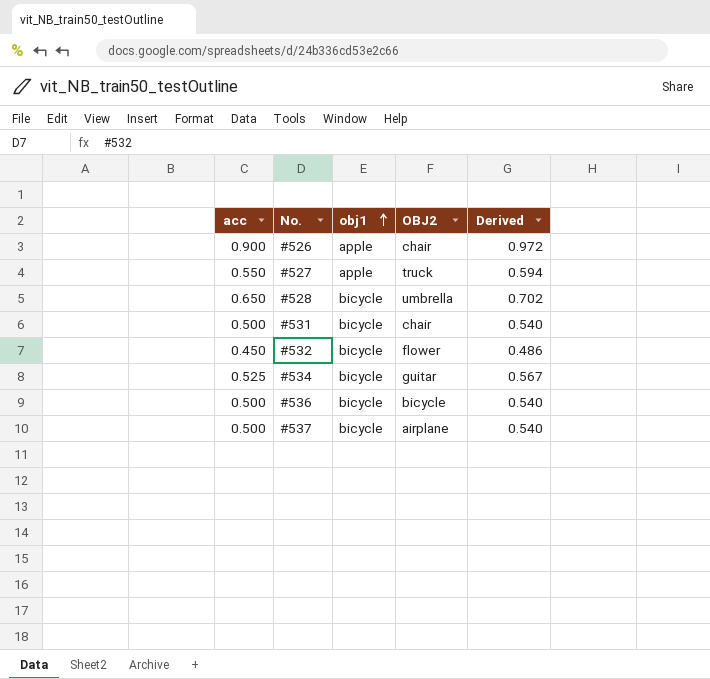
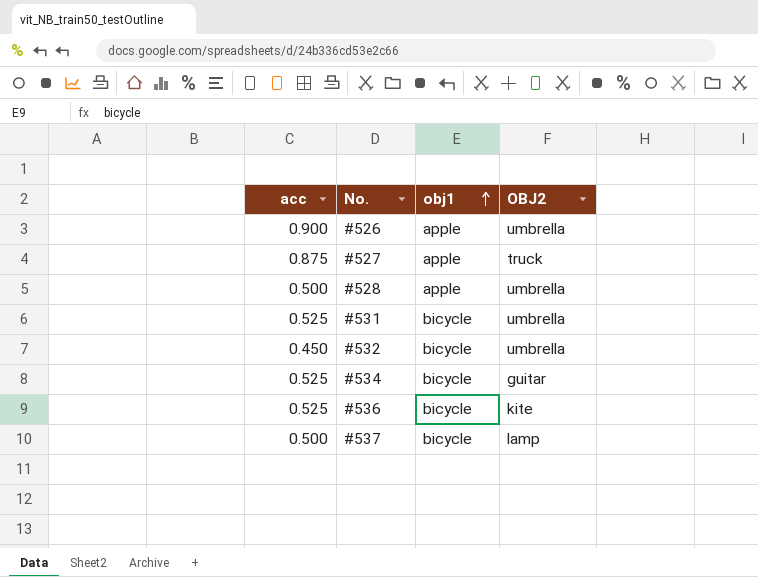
column Derived | formula: [acc] * 1.08 -> none
#526 | OBJ2: chair -> umbrella
#527 | acc: 0.550 -> 0.875
#528 | acc: 0.650 -> 0.500
#528 | obj1: bicycle -> apple
#531 | acc: 0.500 -> 0.525
#531 | OBJ2: chair -> umbrella
#532 | OBJ2: flower -> umbrella
#536 | acc: 0.500 -> 0.525
#536 | OBJ2: bicycle -> kite
#537 | OBJ2: airplane -> lamp

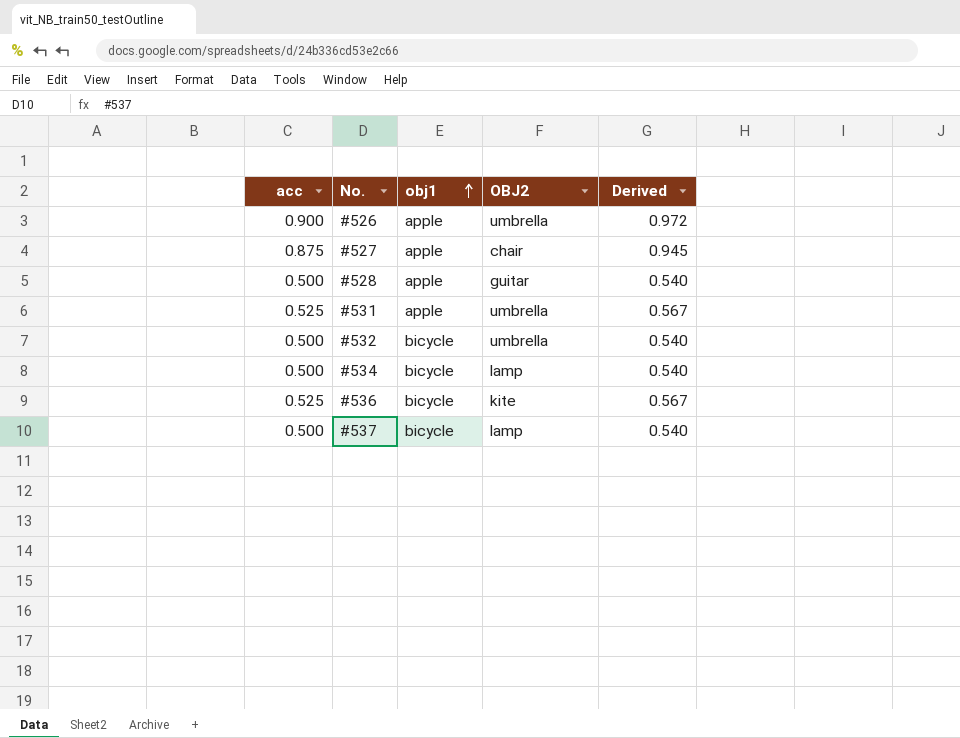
column Derived | formula: none -> [acc] * 1.08
#527 | OBJ2: truck -> chair
#528 | OBJ2: umbrella -> guitar
#531 | obj1: bicycle -> apple
#532 | acc: 0.450 -> 0.500
#534 | acc: 0.525 -> 0.500
#534 | OBJ2: guitar -> lamp

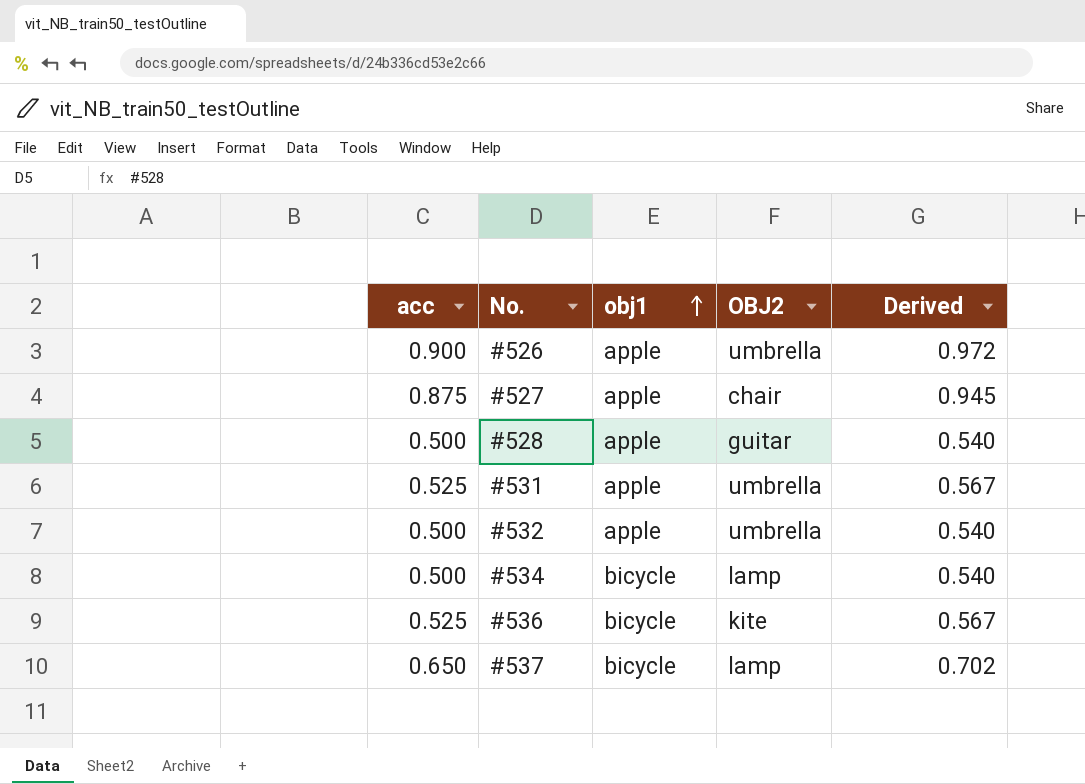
#532 | obj1: bicycle -> apple
#537 | acc: 0.500 -> 0.650
#537 | Derived: 0.540 -> 0.702

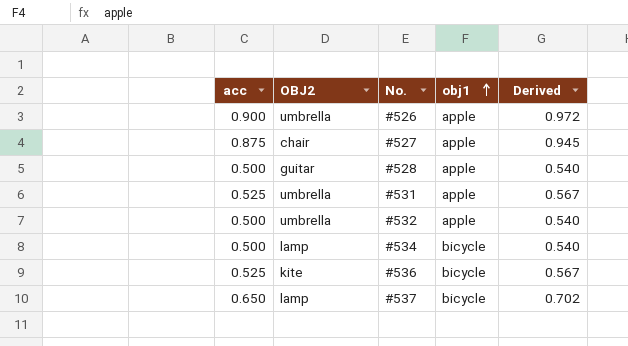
column OBJ2 | position: 4 -> 2

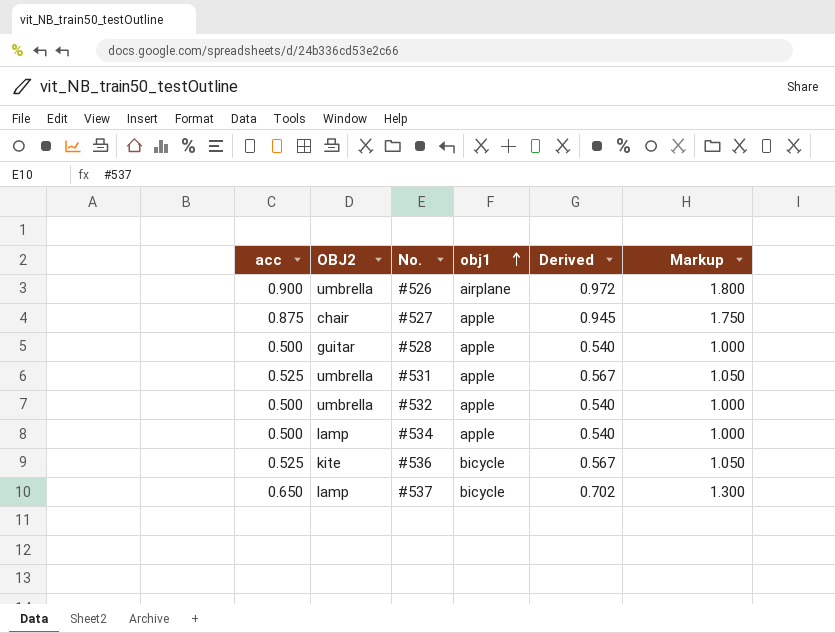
column Markup | formula: none -> [acc] * 2
#526 | obj1: apple -> airplane
#534 | obj1: bicycle -> apple

